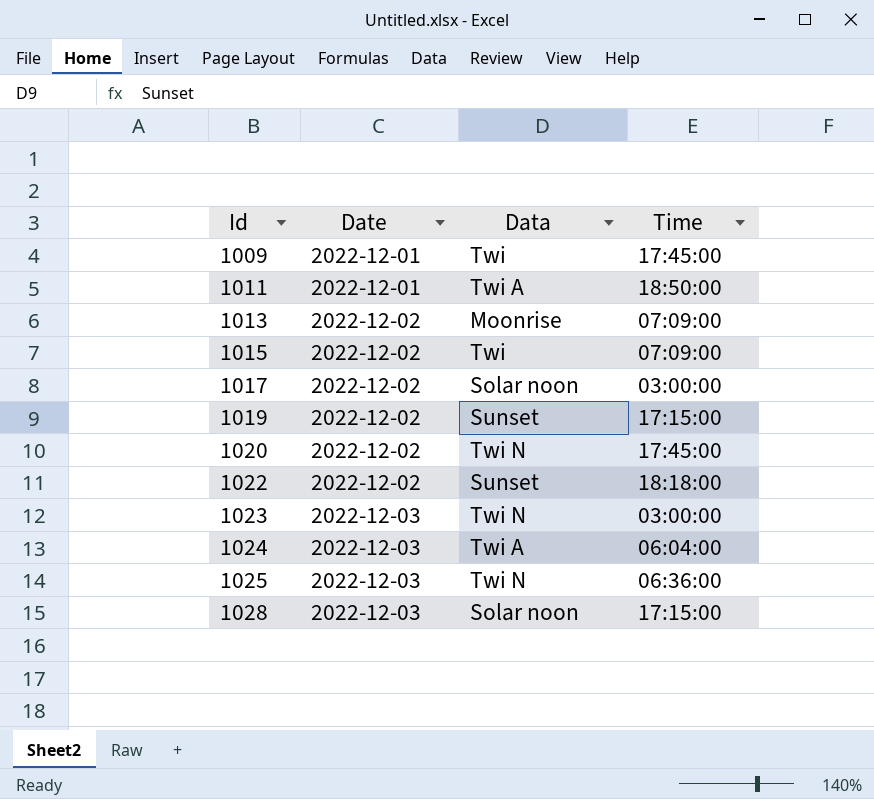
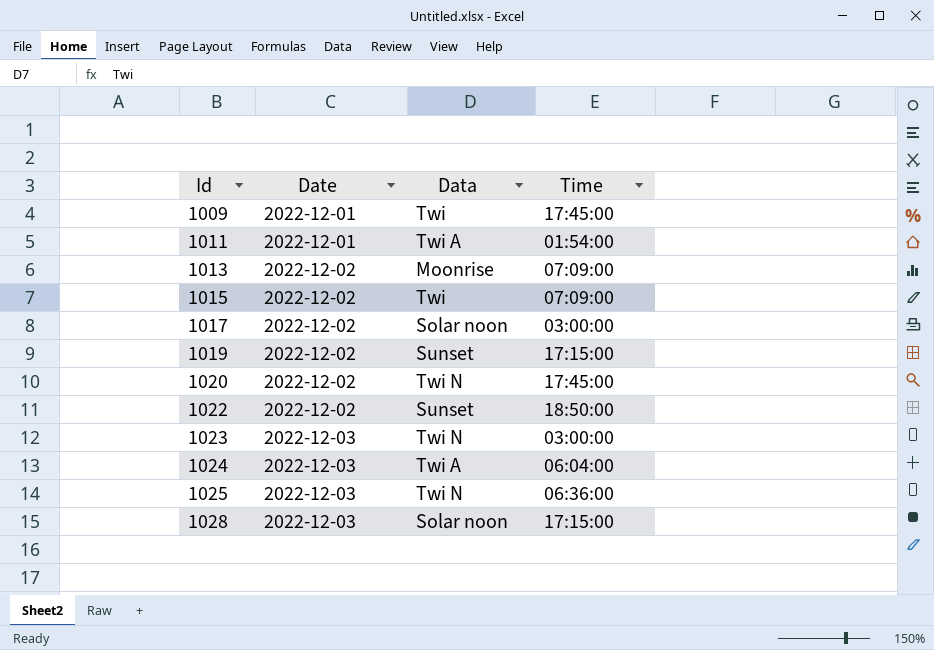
1011 | Time: 18:50:00 -> 01:54:00
1022 | Time: 18:18:00 -> 18:50:00

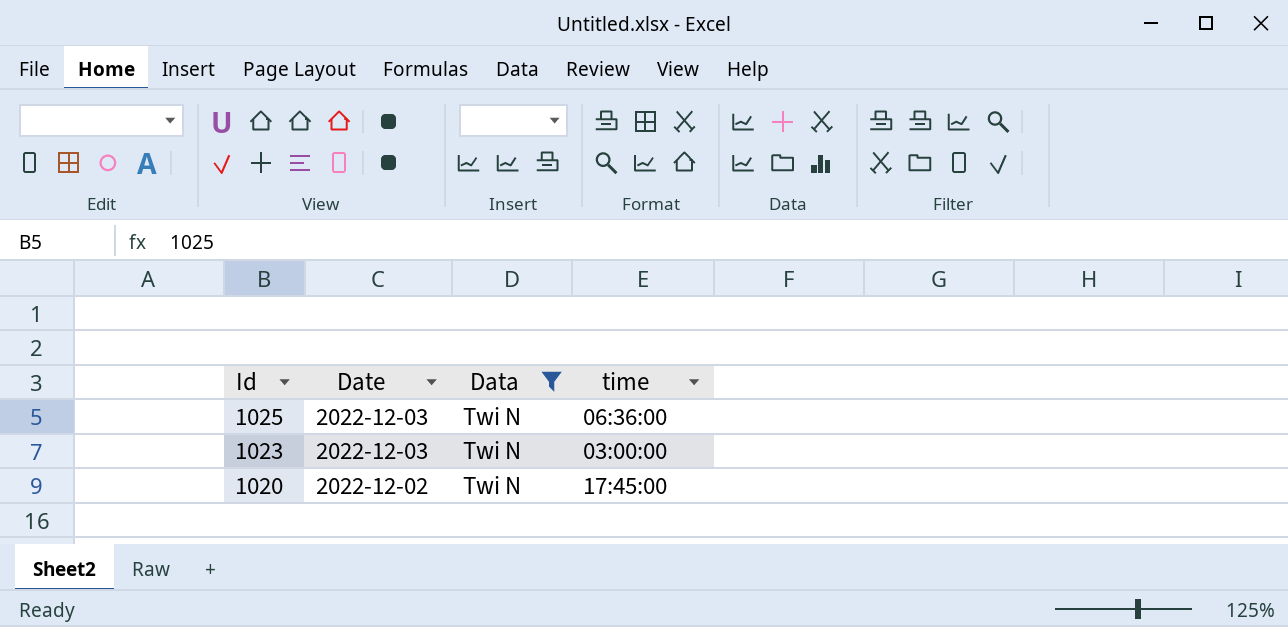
filter: none -> Data = Twi N
row order: Id ascending -> Id descending
column name: Time -> time

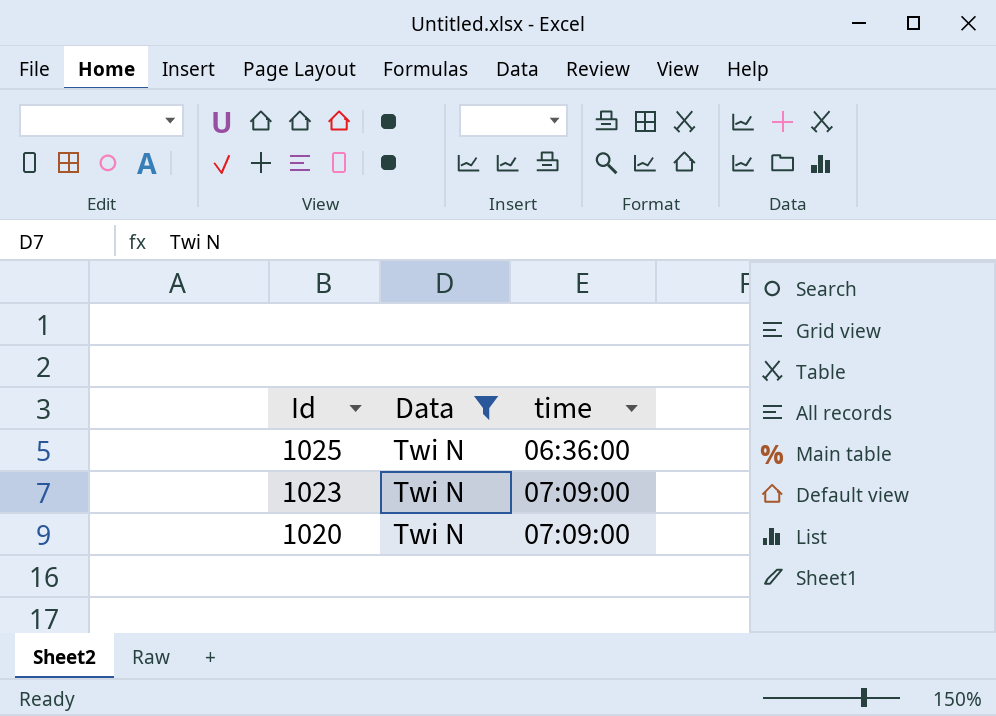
column Date | position: 2 -> none
1023 | time: 03:00:00 -> 07:09:00
1020 | time: 17:45:00 -> 07:09:00

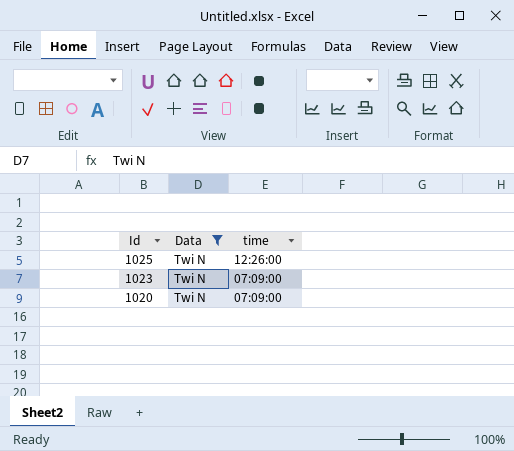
1025 | time: 06:36:00 -> 12:26:00

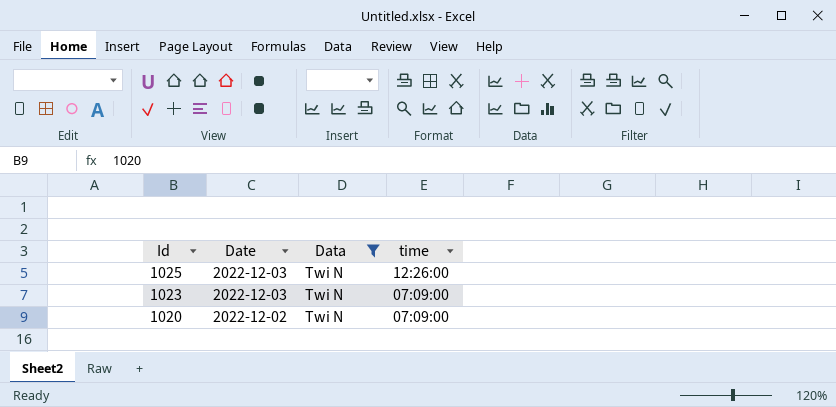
column Date | position: none -> 2

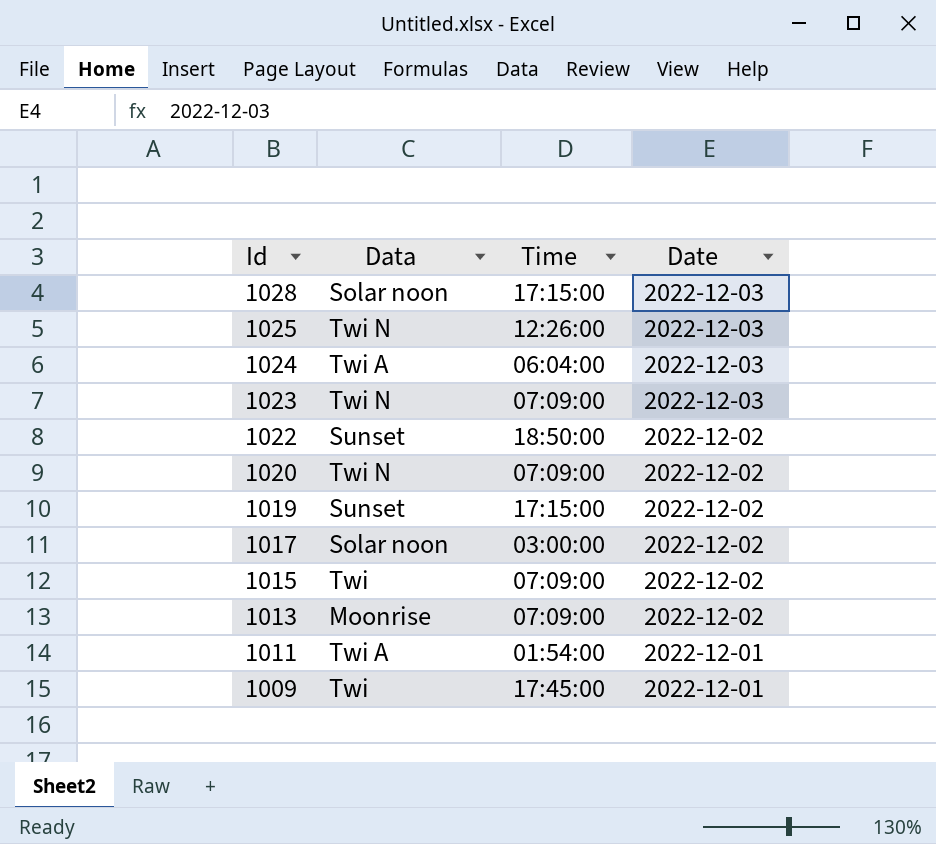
filter: Data = Twi N -> none
column name: time -> Time
column Date | position: 2 -> 4

